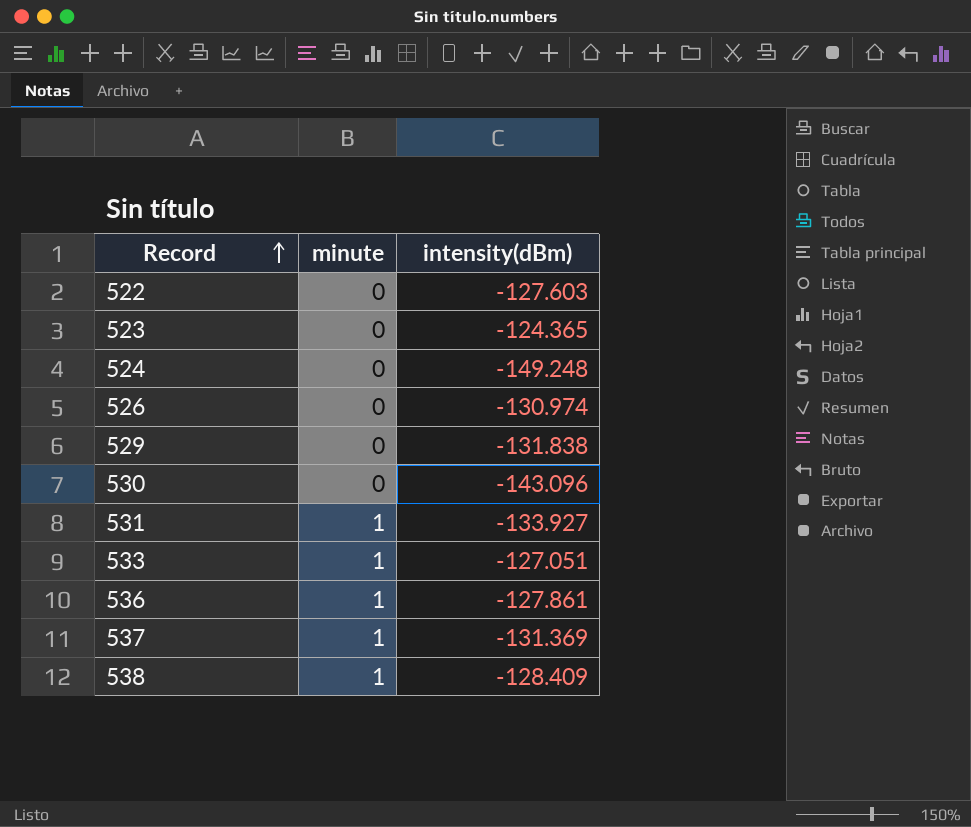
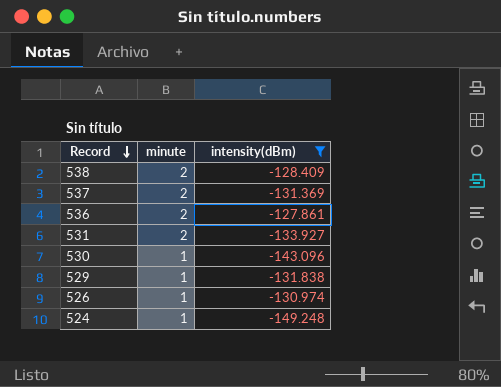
filter: none -> intensity(dBm) <= -127.861
row order: Record ascending -> Record descending
538 | minute: 1 -> 2
537 | minute: 1 -> 2
536 | minute: 1 -> 2
531 | minute: 1 -> 2
530 | minute: 0 -> 1
529 | minute: 0 -> 1
526 | minute: 0 -> 1
524 | minute: 0 -> 1

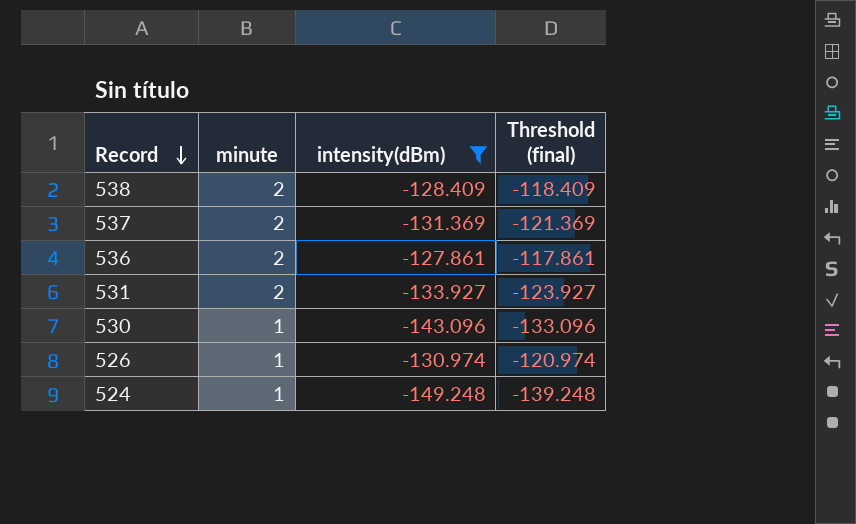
column Threshold (final) | formula: none -> [intensity(dBm)] + 10
row 529: 1 | -131.838 -> none

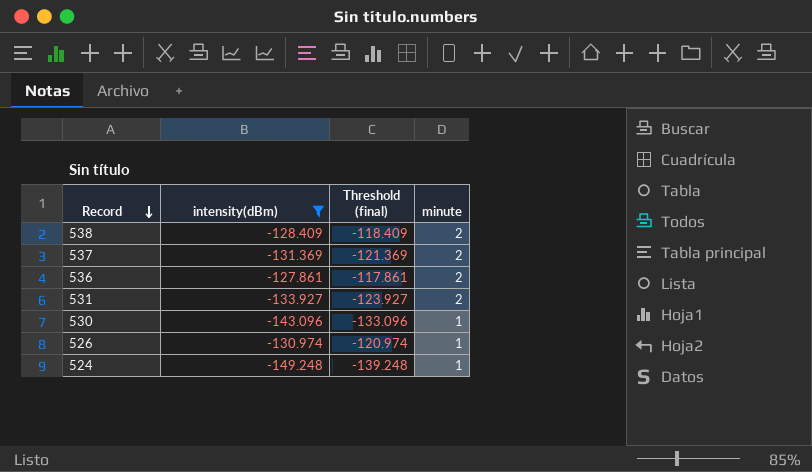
column minute | position: 2 -> 4

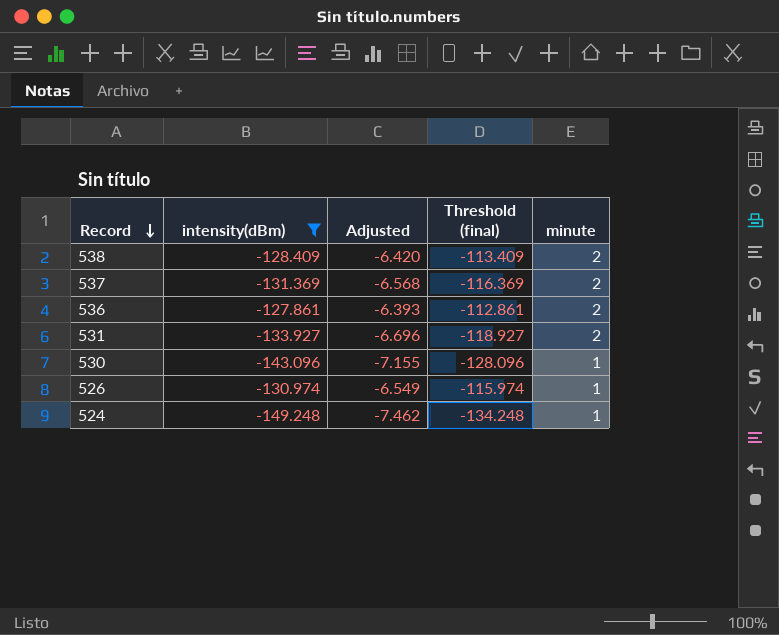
column Adjusted | formula: none -> [intensity(dBm)] * 0.05
column Threshold (final) | formula: [intensity(dBm)] + 10 -> [intensity(dBm)] + 15

